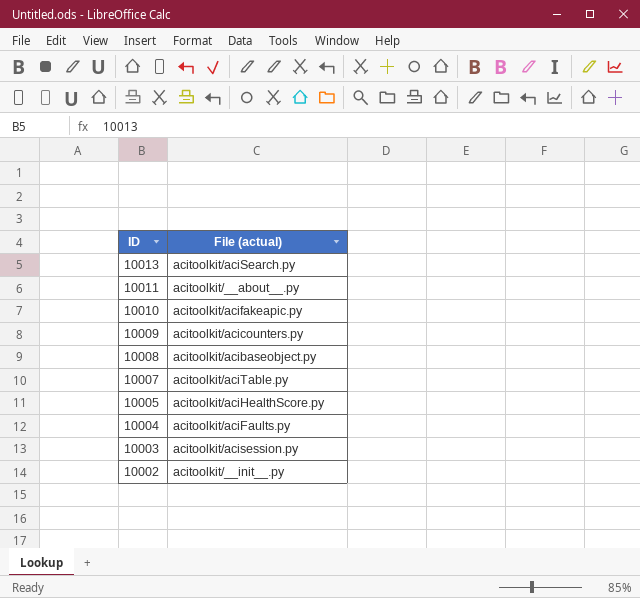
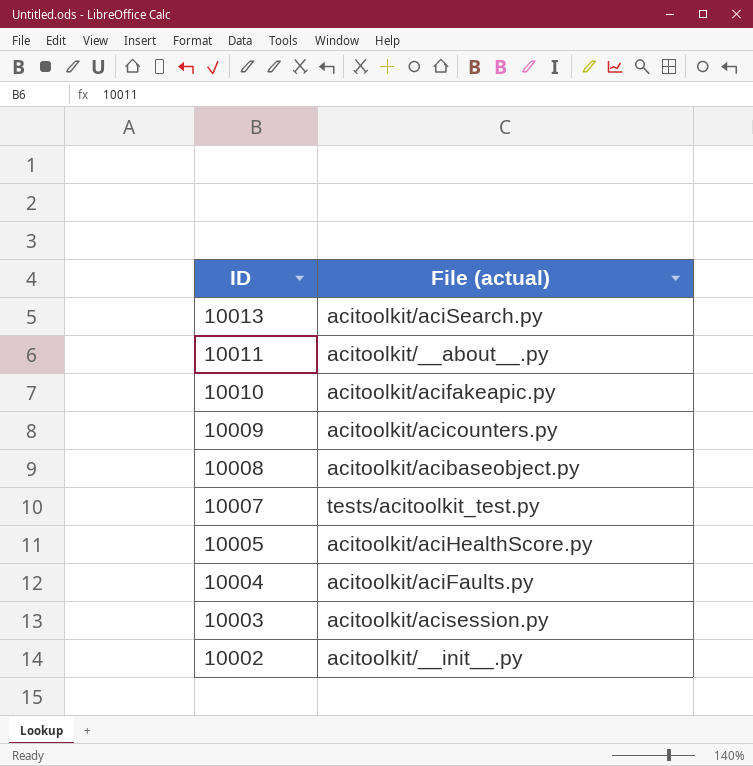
10007 | File (actual): acitoolkit/aciTable.py -> tests/acitoolkit_test.py

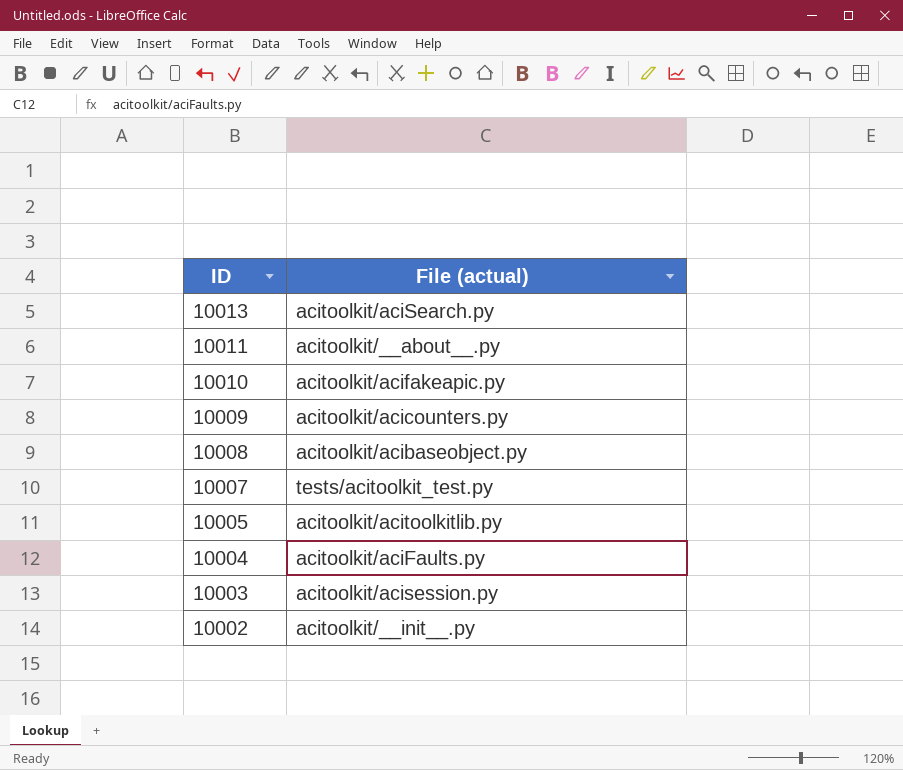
10005 | File (actual): acitoolkit/aciHealthScore.py -> acitoolkit/acitoolkitlib.py

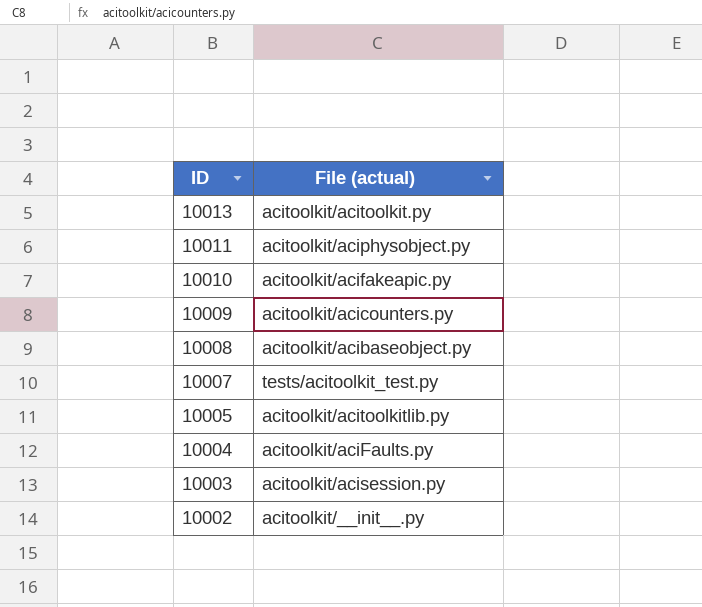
10013 | File (actual): acitoolkit/aciSearch.py -> acitoolkit/acitoolkit.py
10011 | File (actual): acitoolkit/__about__.py -> acitoolkit/aciphysobject.py

